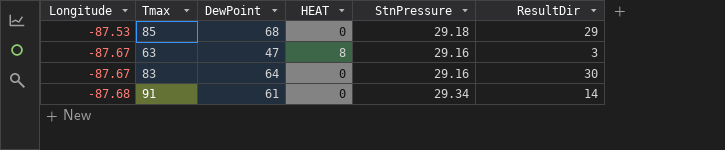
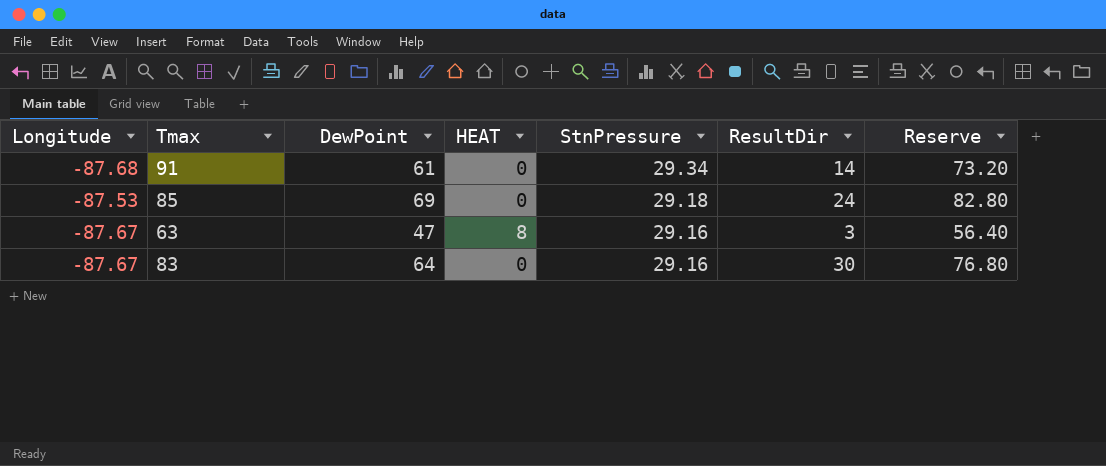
row order: Longitude descending -> StnPressure descending
column Reserve | formula: none -> [DewPoint] * 1.2
85 | DewPoint: 68 -> 69
85 | ResultDir: 29 -> 24

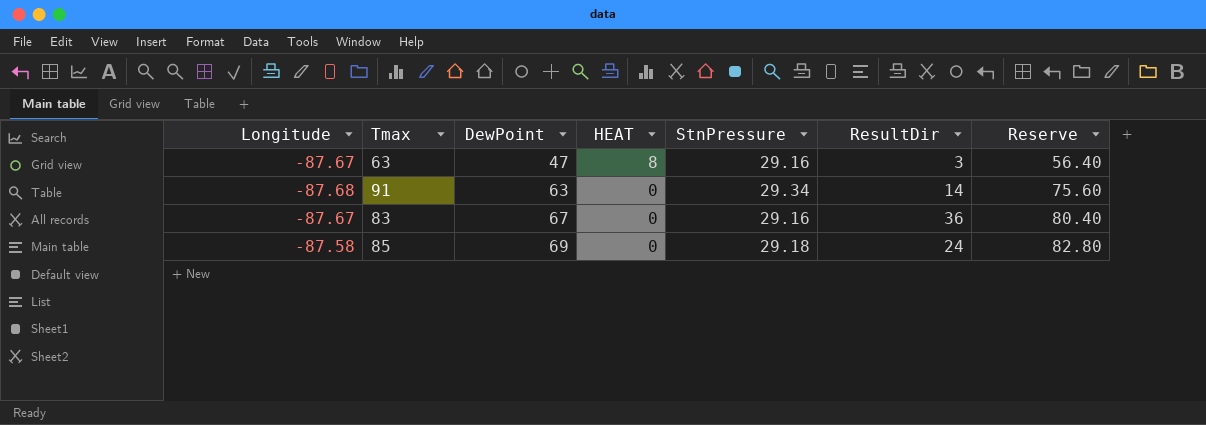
row order: StnPressure descending -> DewPoint ascending
91 | DewPoint: 61 -> 63
91 | Reserve: 73.20 -> 75.60
83 | DewPoint: 64 -> 67
83 | ResultDir: 30 -> 36
83 | Reserve: 76.80 -> 80.40
85 | Longitude: -87.53 -> -87.58

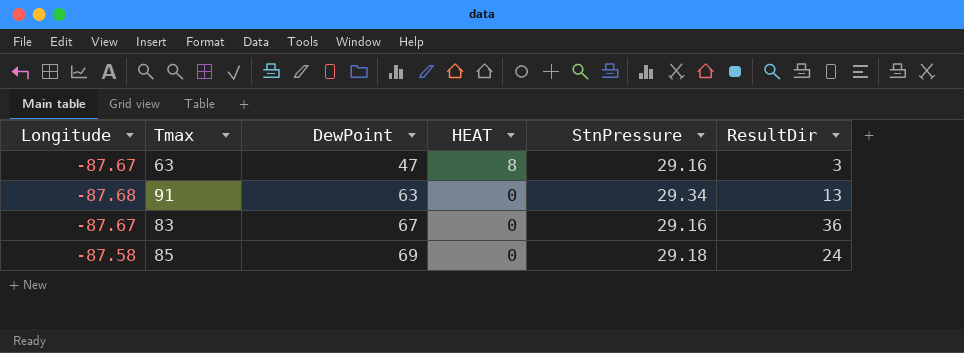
column Reserve | formula: [DewPoint] * 1.2 -> none
91 | ResultDir: 14 -> 13

